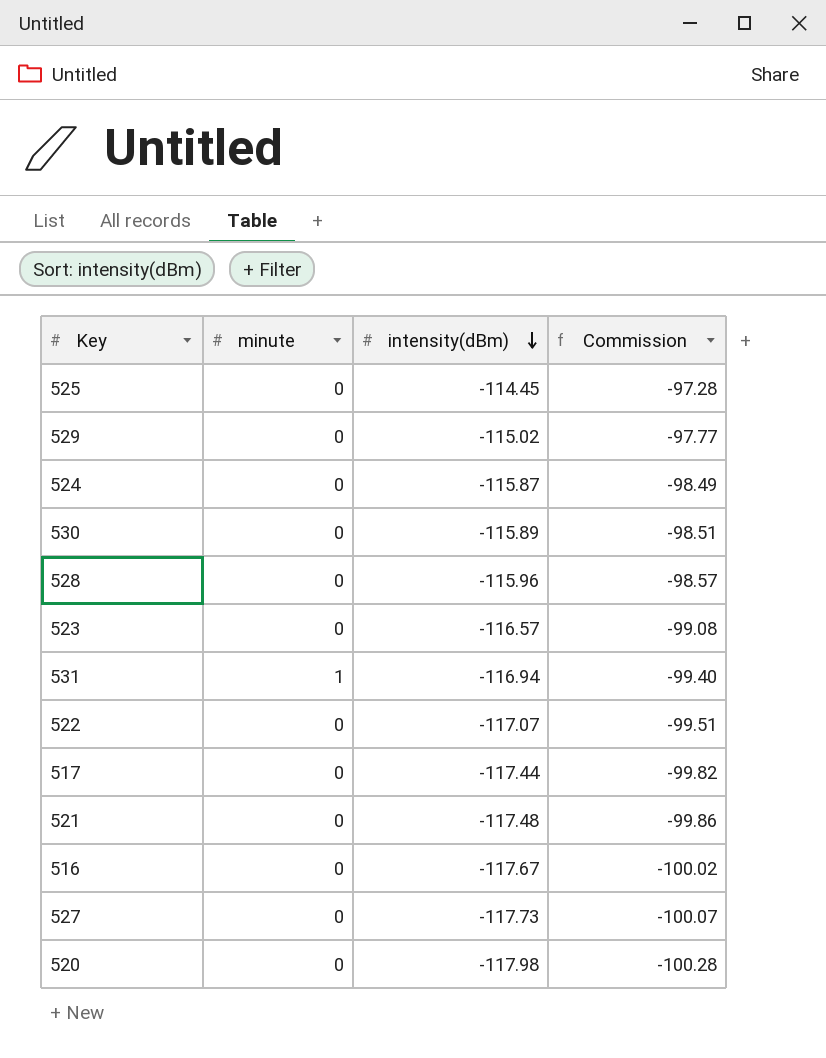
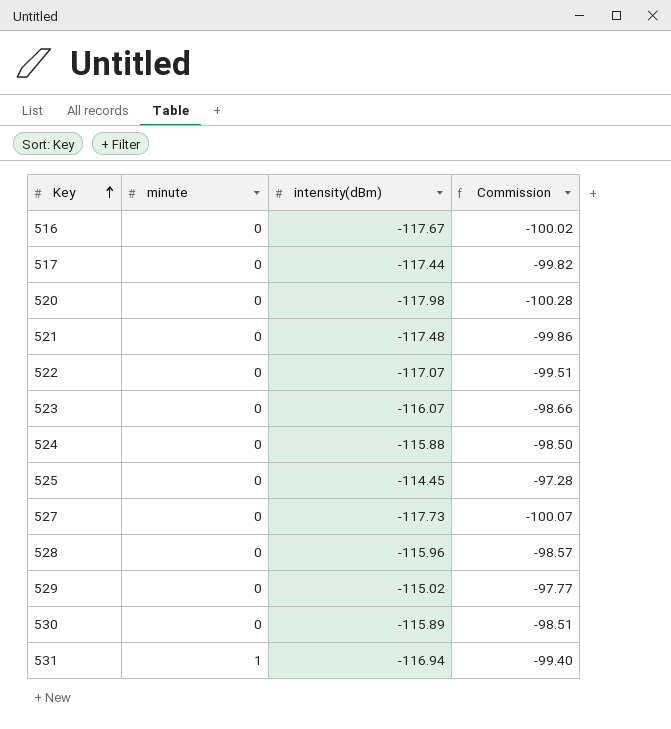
row order: intensity(dBm) descending -> Key ascending
523 | intensity(dBm): -116.57 -> -116.07
523 | Commission: -99.08 -> -98.66
524 | intensity(dBm): -115.87 -> -115.88
524 | Commission: -98.49 -> -98.50

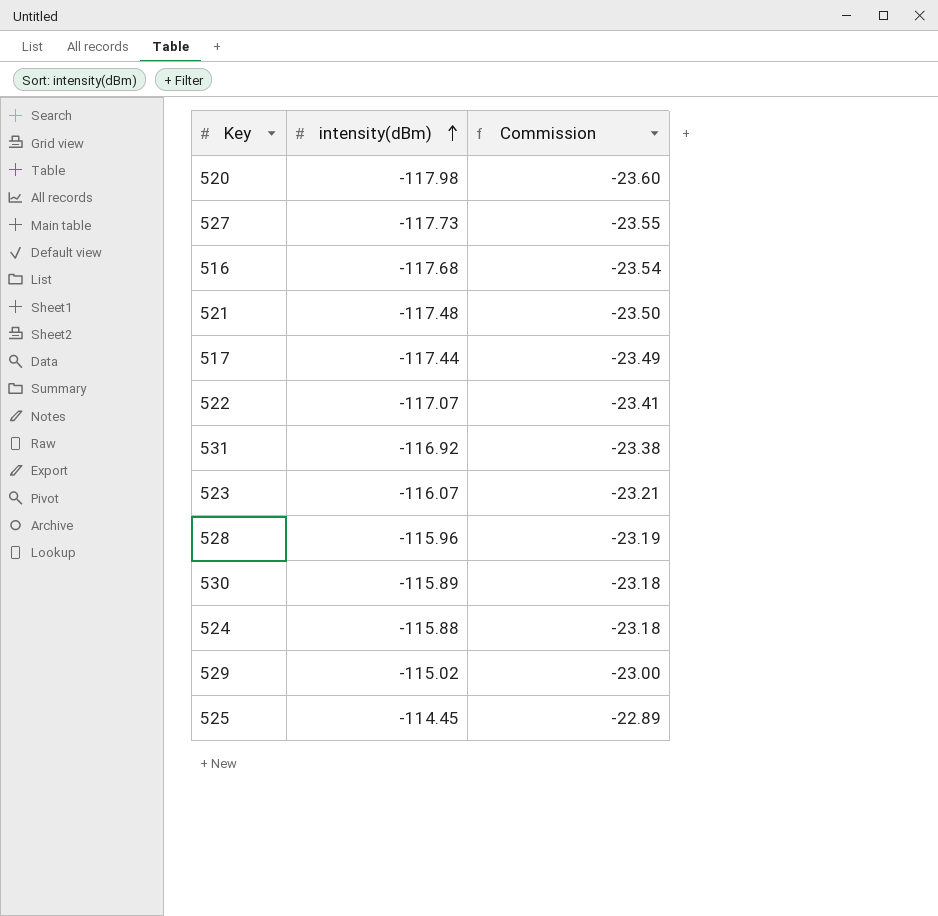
row order: Key ascending -> intensity(dBm) ascending
column minute | position: 2 -> none
column Commission | formula: [intensity(dBm)] * 0.85 -> [intensity(dBm)] * 0.2
516 | intensity(dBm): -117.67 -> -117.68
531 | intensity(dBm): -116.94 -> -116.92

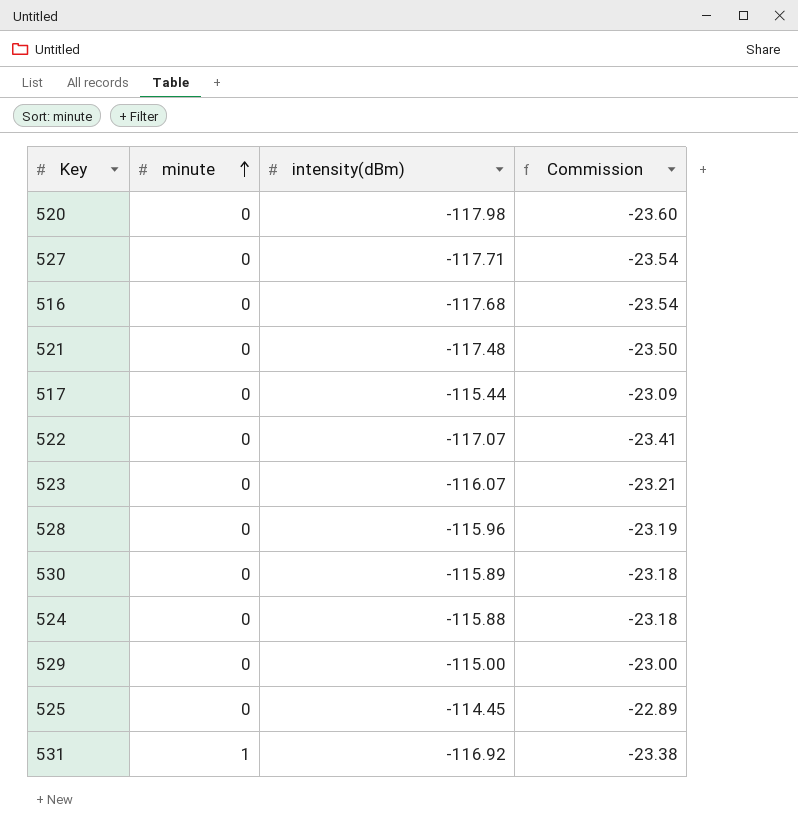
row order: intensity(dBm) ascending -> minute ascending
column minute | position: none -> 2
527 | intensity(dBm): -117.73 -> -117.71
527 | Commission: -23.55 -> -23.54
517 | intensity(dBm): -117.44 -> -115.44
517 | Commission: -23.49 -> -23.09
529 | intensity(dBm): -115.02 -> -115.00

